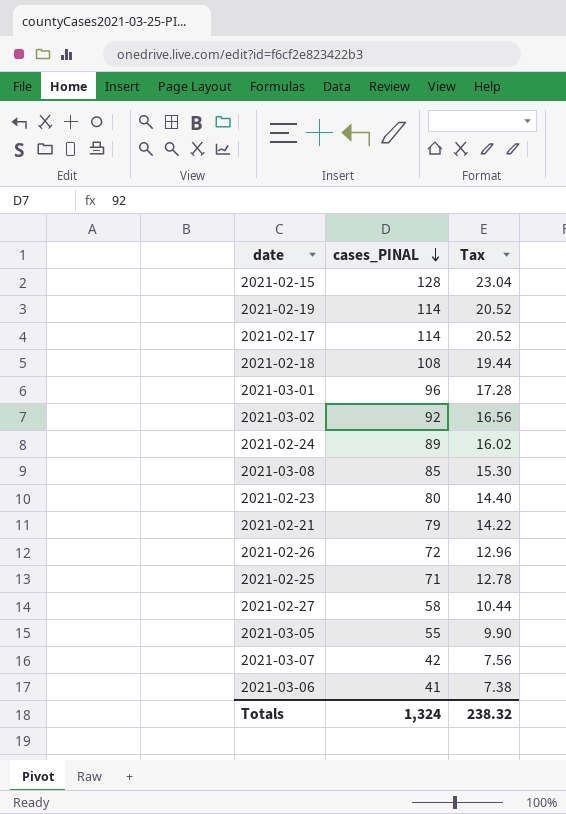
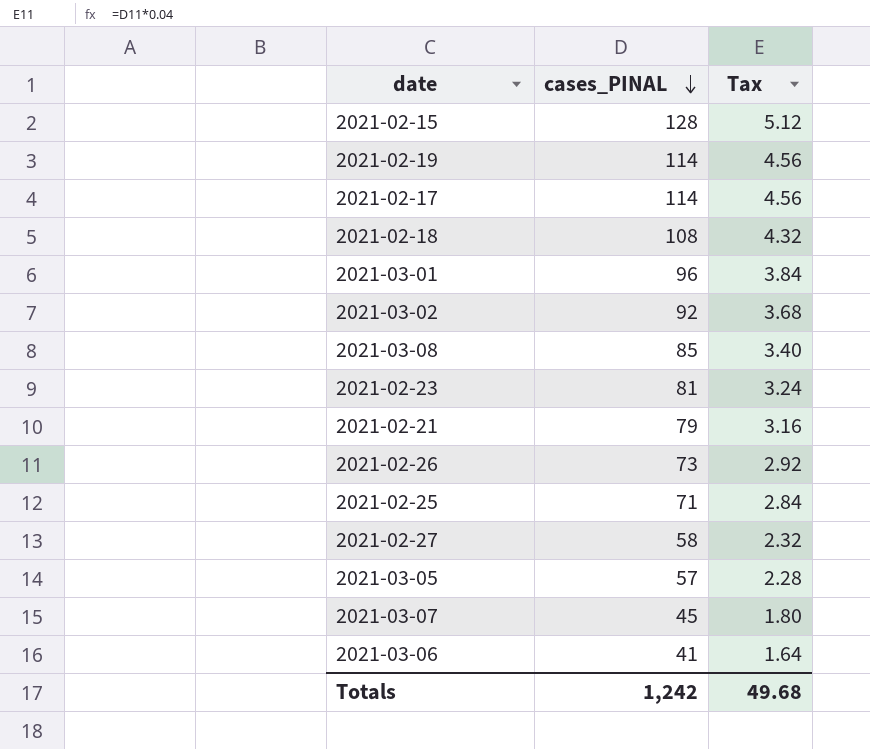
column Tax | formula: [cases_PINAL] * 0.18 -> [cases_PINAL] * 0.04
row 2021-02-24: 89 | 16.02 -> none
2021-02-23 | cases_PINAL: 80 -> 81
2021-02-26 | cases_PINAL: 72 -> 73
2021-03-05 | cases_PINAL: 55 -> 57
2021-03-07 | cases_PINAL: 42 -> 45
Totals | cases_PINAL: 1,324 -> 1,242
Totals | Tax: 238.32 -> 49.68

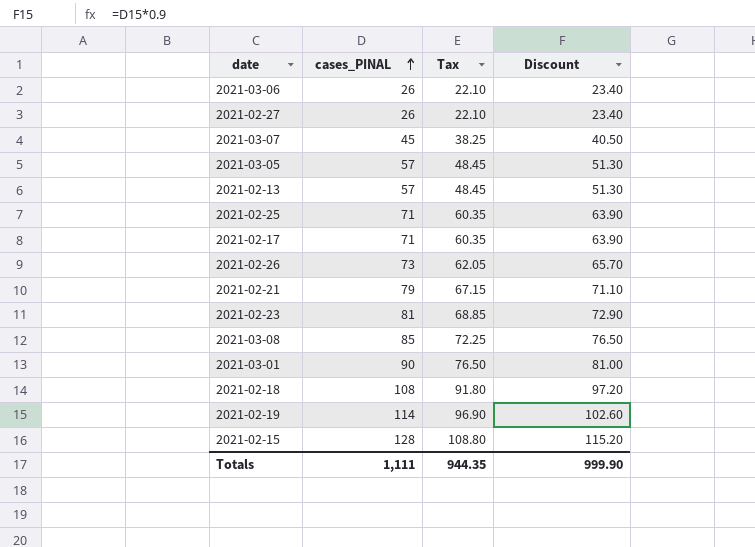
row order: cases_PINAL descending -> cases_PINAL ascending
column Tax | formula: [cases_PINAL] * 0.04 -> [cases_PINAL] * 0.85
column Discount | formula: none -> [cases_PINAL] * 0.9
row 2021-03-02: 92 | 3.68 -> none
2021-03-06 | cases_PINAL: 41 -> 26
2021-02-27 | cases_PINAL: 58 -> 26
row 2021-02-13: none -> 57 | 48.45 | 51.30
2021-02-17 | cases_PINAL: 114 -> 71
2021-03-01 | cases_PINAL: 96 -> 90
Totals | cases_PINAL: 1,242 -> 1,111
Totals | Tax: 49.68 -> 944.35

